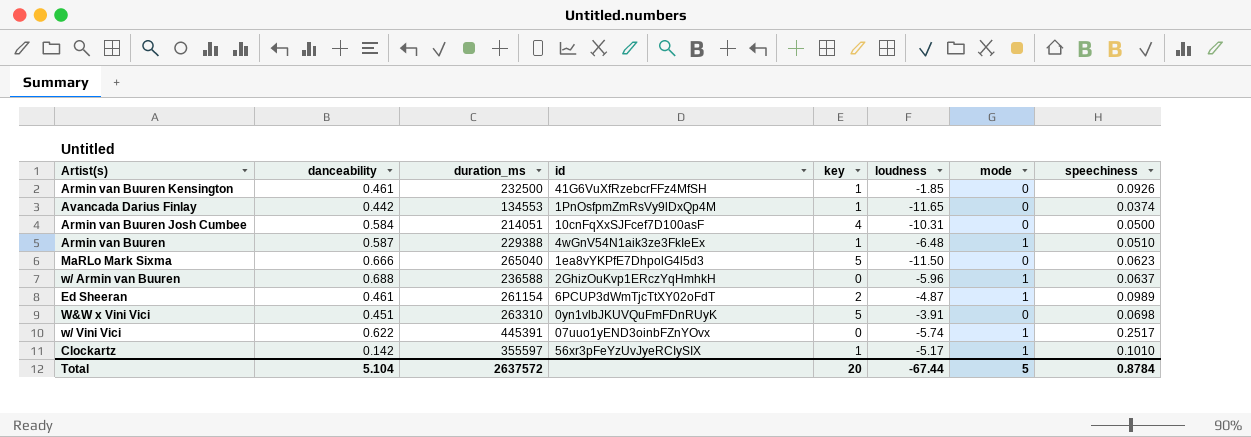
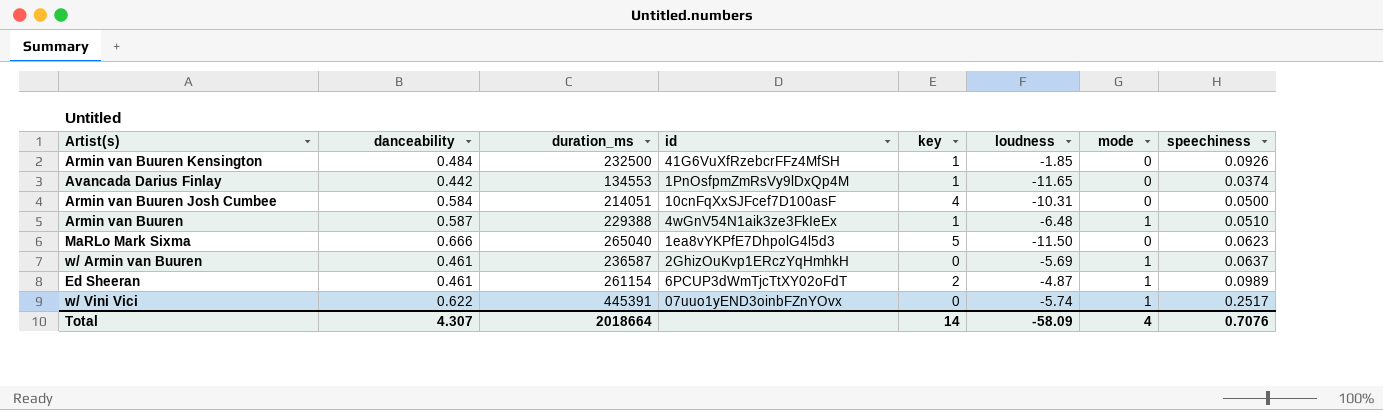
row W&W x Vini Vici: 0.451 | 263310 | 0yn1vlbJKUVQuFmFDnRUyK | 5 | -3.91 | 0 | 0.0698 -> none
row Clockartz: 0.142 | 355597 | 56xr3pFeYzUvJyeRCIySIX | 1 | -5.17 | 1 | 0.1010 -> none
Armin van Buuren Kensington | danceability: 0.461 -> 0.484
w/ Armin van Buuren | danceability: 0.688 -> 0.461
w/ Armin van Buuren | duration_ms: 236588 -> 236587
w/ Armin van Buuren | loudness: -5.96 -> -5.69
Total | danceability: 5.104 -> 4.307
Total | duration_ms: 2637572 -> 2018664
Total | key: 20 -> 14
Total | loudness: -67.44 -> -58.09
Total | mode: 5 -> 4
Total | speechiness: 0.8784 -> 0.7076

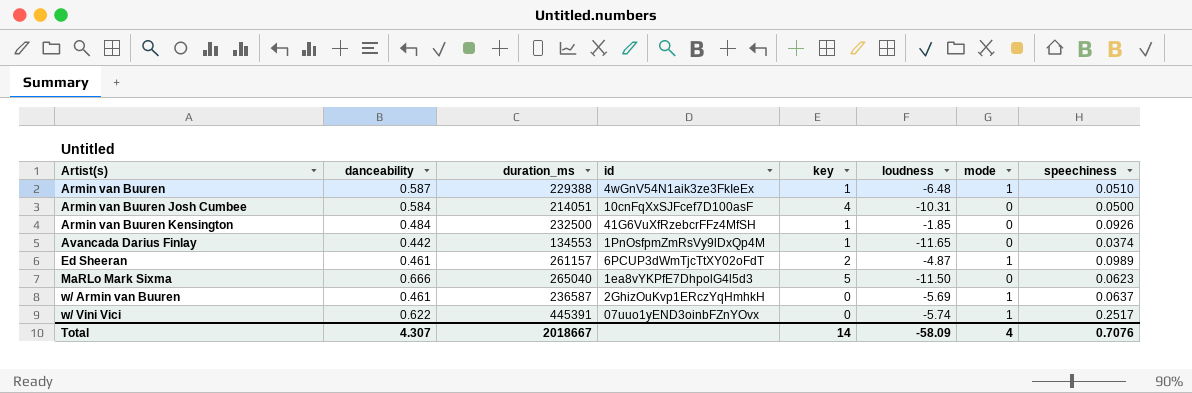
row order: none -> Artist(s) ascending
Ed Sheeran | duration_ms: 261154 -> 261157
Total | duration_ms: 2018664 -> 2018667

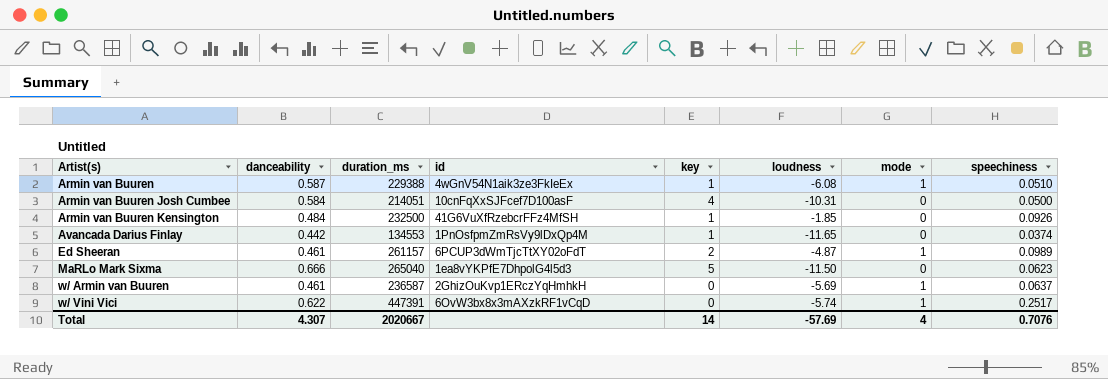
Armin van Buuren | loudness: -6.48 -> -6.08
w/ Vini Vici | duration_ms: 445391 -> 447391
w/ Vini Vici | id: 07uuo1yEND3oinbFZnYOvx -> 6OvW3bx8x3mAXzkRF1vCqD
Total | duration_ms: 2018667 -> 2020667
Total | loudness: -58.09 -> -57.69

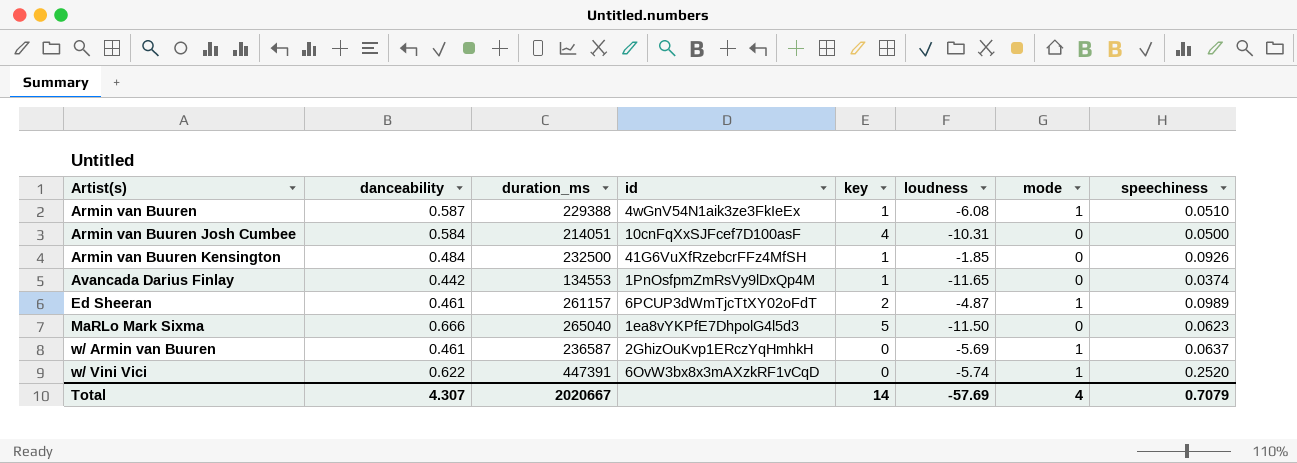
w/ Vini Vici | speechiness: 0.2517 -> 0.2520
Total | speechiness: 0.7076 -> 0.7079

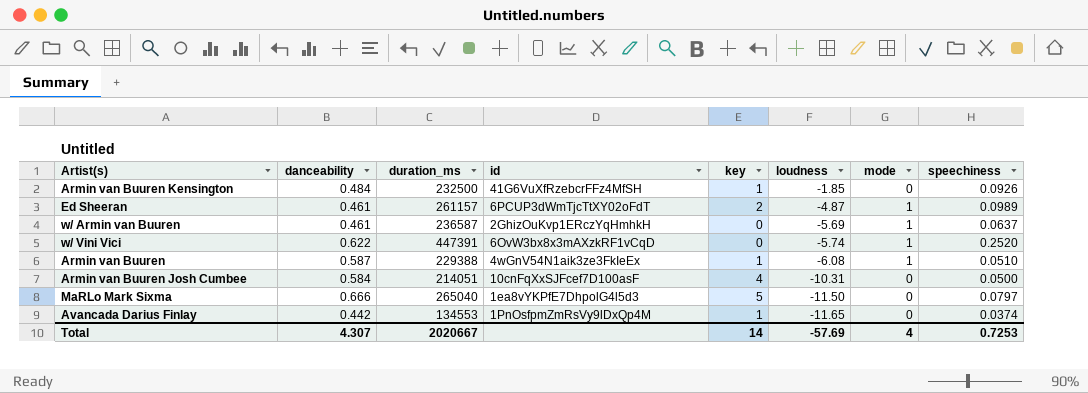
row order: Artist(s) ascending -> loudness descending
MaRLo Mark Sixma | speechiness: 0.0623 -> 0.0797
Total | speechiness: 0.7079 -> 0.7253

